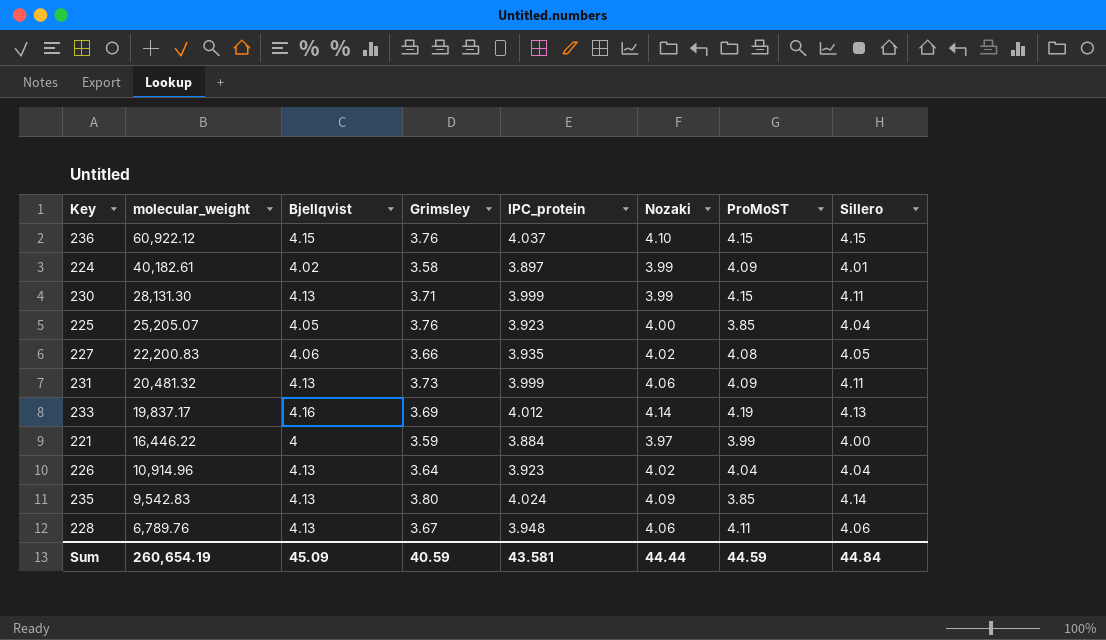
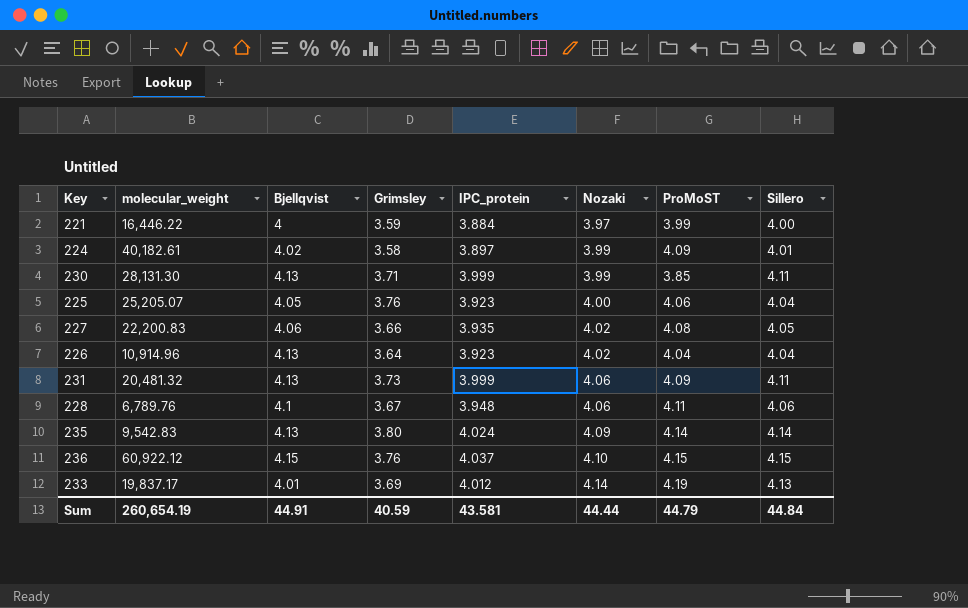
row order: molecular_weight descending -> Nozaki ascending
230 | ProMoST: 4.15 -> 3.85
225 | ProMoST: 3.85 -> 4.06
228 | Bjellqvist: 4.13 -> 4.1
235 | ProMoST: 3.85 -> 4.14
233 | Bjellqvist: 4.16 -> 4.01
Sum | Bjellqvist: 45.09 -> 44.91
Sum | ProMoST: 44.59 -> 44.79

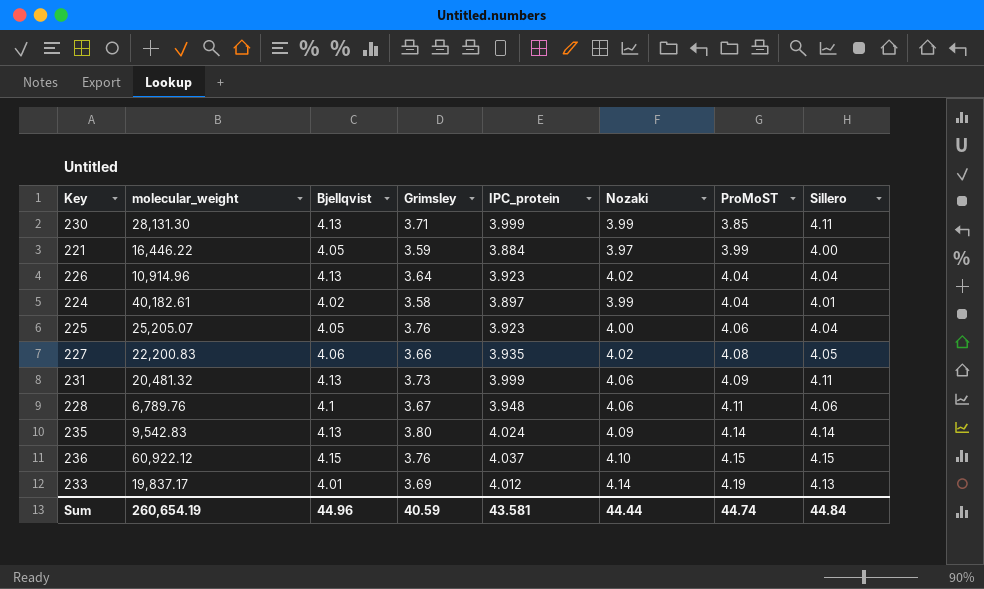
row order: Nozaki ascending -> ProMoST ascending
221 | Bjellqvist: 4 -> 4.05
224 | ProMoST: 4.09 -> 4.04
Sum | Bjellqvist: 44.91 -> 44.96
Sum | ProMoST: 44.79 -> 44.74

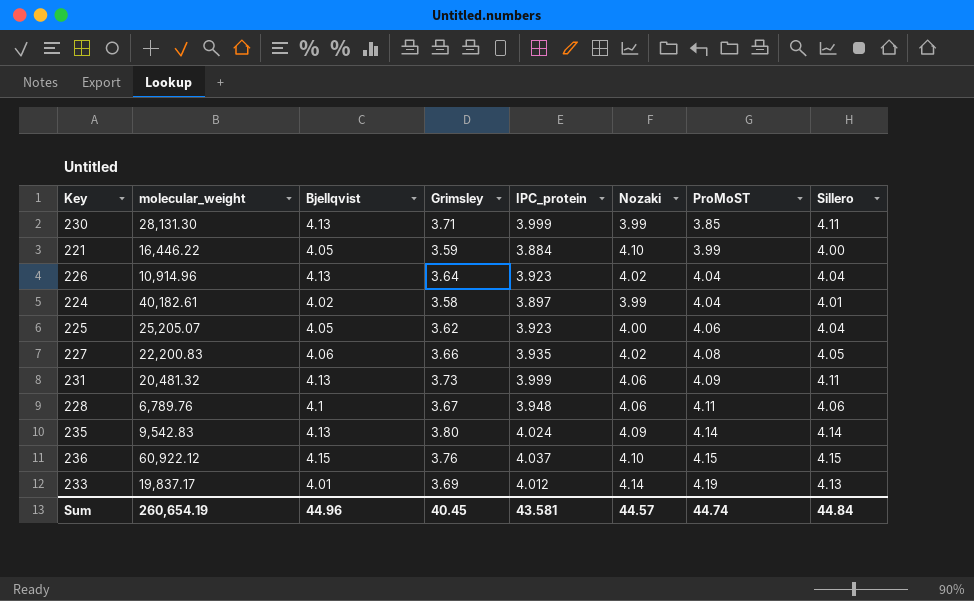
221 | Nozaki: 3.97 -> 4.10
225 | Grimsley: 3.76 -> 3.62
Sum | Grimsley: 40.59 -> 40.45
Sum | Nozaki: 44.44 -> 44.57

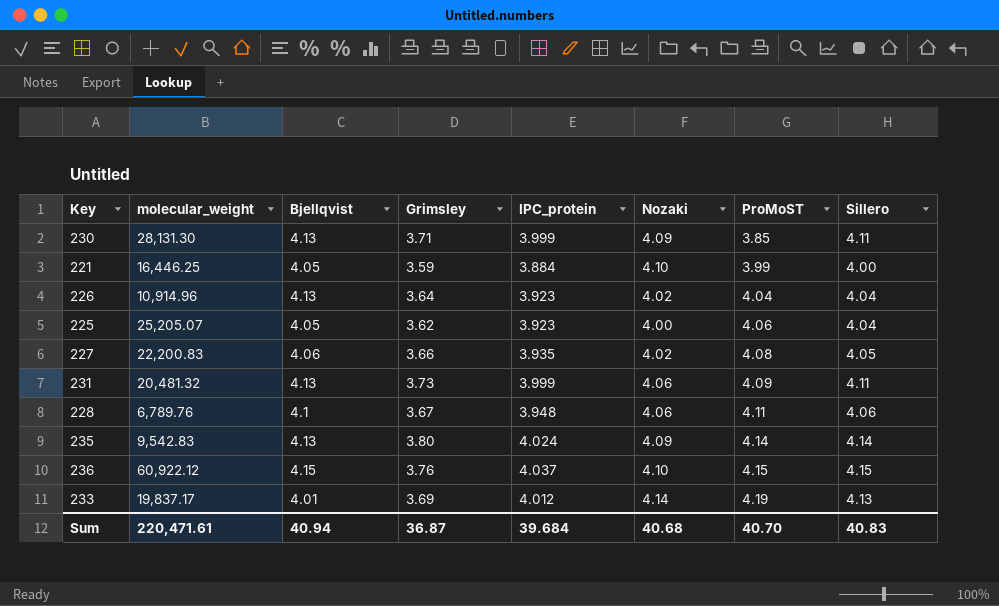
row 224: 40,182.61 | 4.02 | 3.58 | 3.897 | 3.99 | 4.04 | 4.01 -> none
230 | Nozaki: 3.99 -> 4.09
221 | molecular_weight: 16,446.22 -> 16,446.25
Sum | molecular_weight: 260,654.19 -> 220,471.61
Sum | Bjellqvist: 44.96 -> 40.94
Sum | Grimsley: 40.45 -> 36.87
Sum | IPC_protein: 43.581 -> 39.684
Sum | Nozaki: 44.57 -> 40.68
Sum | ProMoST: 44.74 -> 40.70
Sum | Sillero: 44.84 -> 40.83

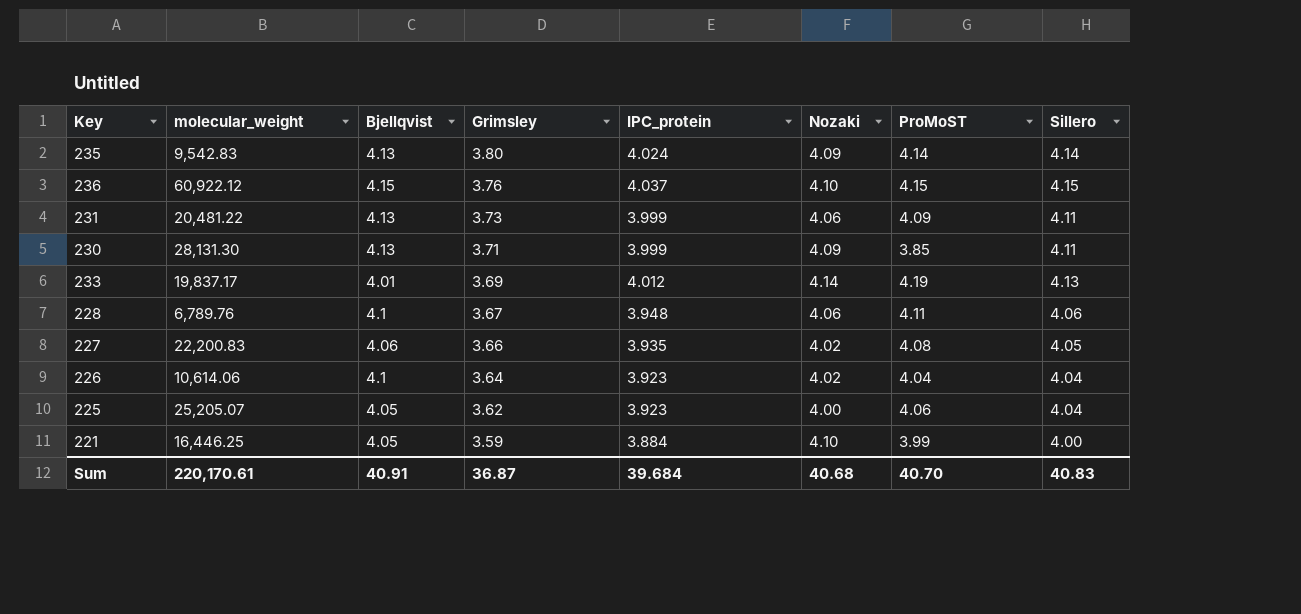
row order: ProMoST ascending -> Grimsley descending
231 | molecular_weight: 20,481.32 -> 20,481.22
226 | molecular_weight: 10,914.96 -> 10,614.06
226 | Bjellqvist: 4.13 -> 4.1
Sum | molecular_weight: 220,471.61 -> 220,170.61
Sum | Bjellqvist: 40.94 -> 40.91

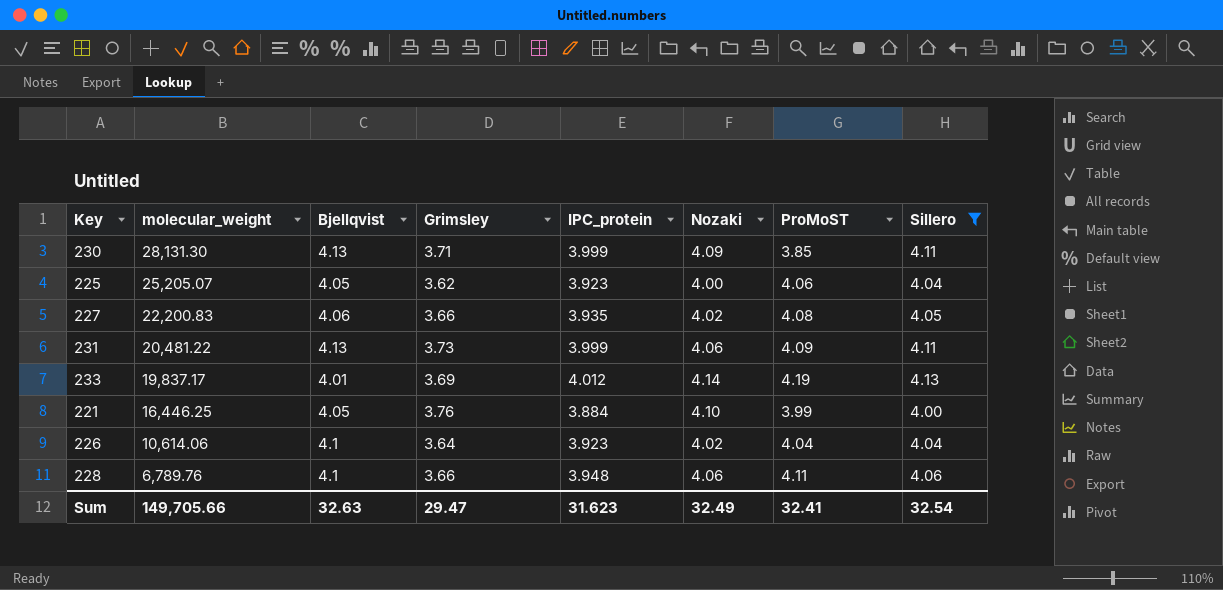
filter: none -> Sillero <= 4.13
row order: Grimsley descending -> molecular_weight descending
221 | Grimsley: 3.59 -> 3.76
228 | Grimsley: 3.67 -> 3.66
Sum | molecular_weight: 220,170.61 -> 149,705.66
Sum | Bjellqvist: 40.91 -> 32.63
Sum | Grimsley: 36.87 -> 29.47
Sum | IPC_protein: 39.684 -> 31.623
Sum | Nozaki: 40.68 -> 32.49
Sum | ProMoST: 40.70 -> 32.41
Sum | Sillero: 40.83 -> 32.54

